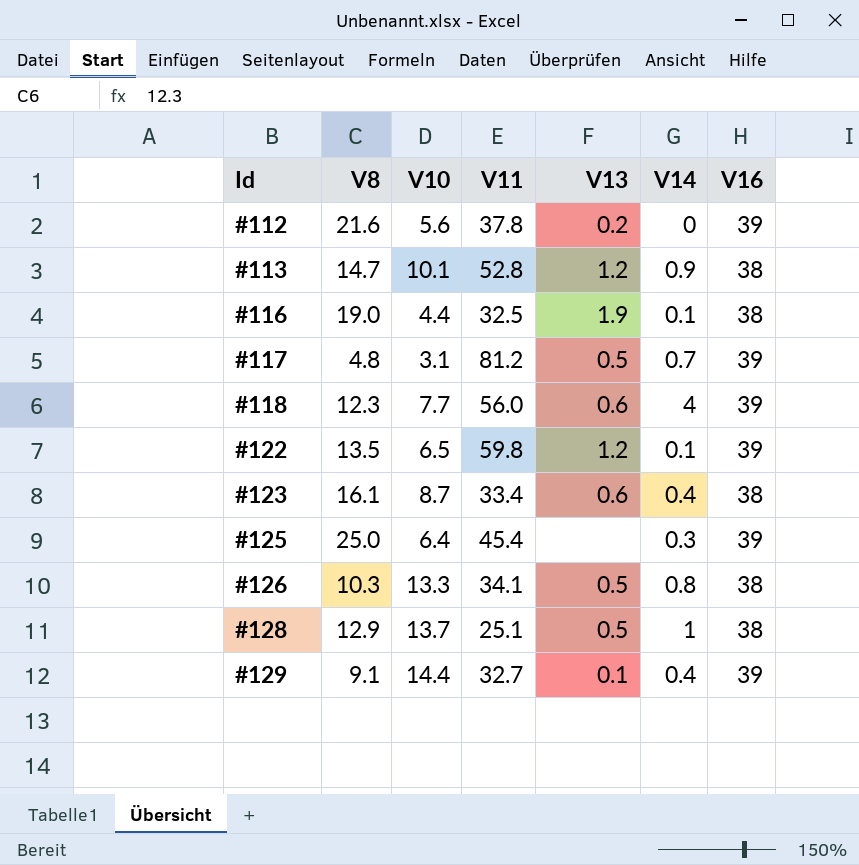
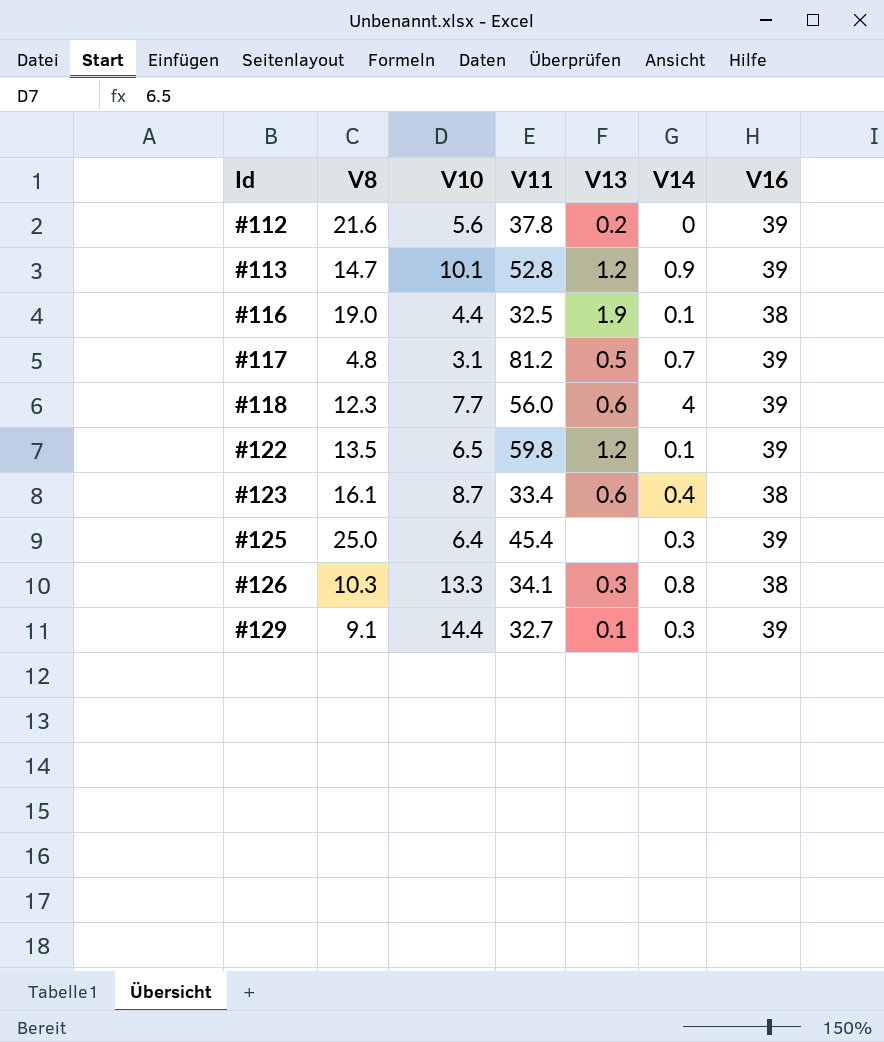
row #128: 12.9 | 13.7 | 25.1 | 0.5 | 1 | 38 -> none
#113 | V16: 38 -> 39
#126 | V13: 0.5 -> 0.3
#129 | V14: 0.4 -> 0.3

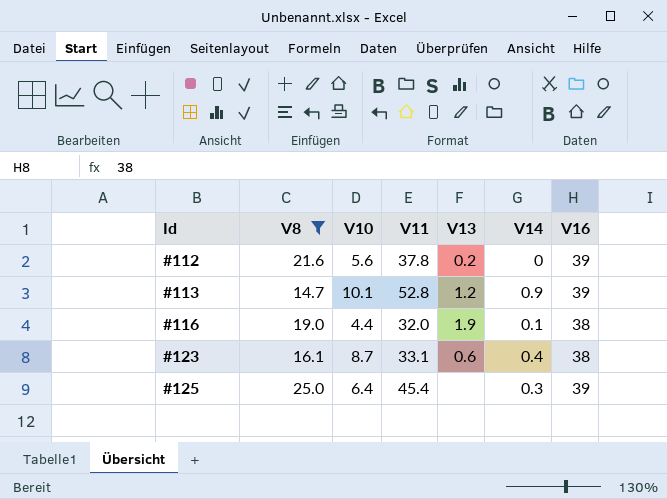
filter: none -> V8 >= 14.7
#116 | V11: 32.5 -> 32.0
#123 | V11: 33.4 -> 33.1

